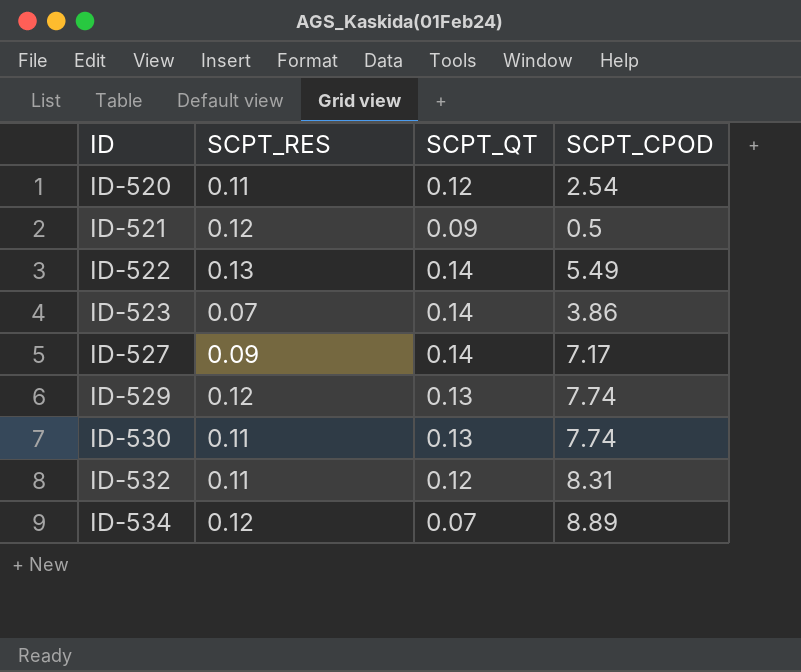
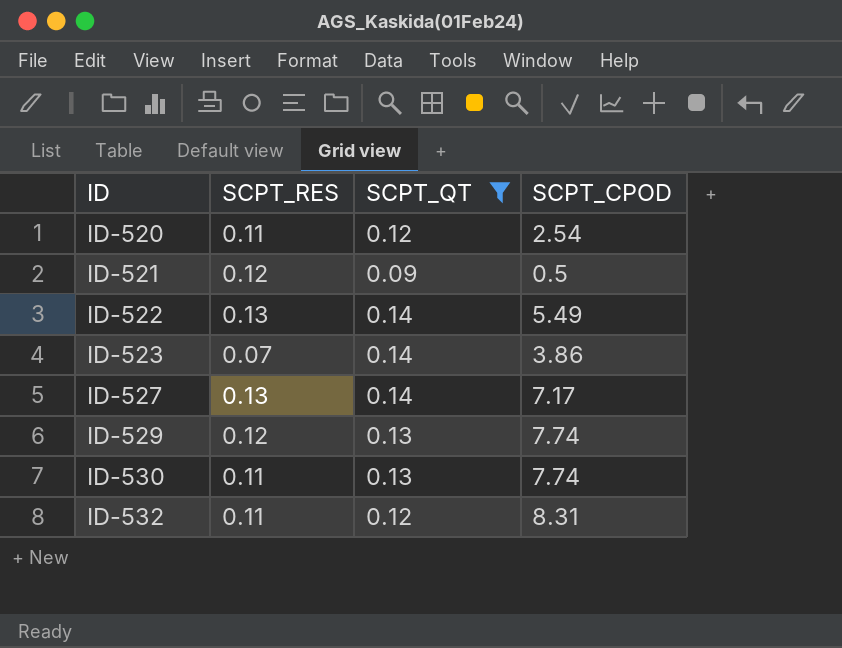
filter: none -> SCPT_QT != 0.07
ID-527 | SCPT_RES: 0.09 -> 0.13

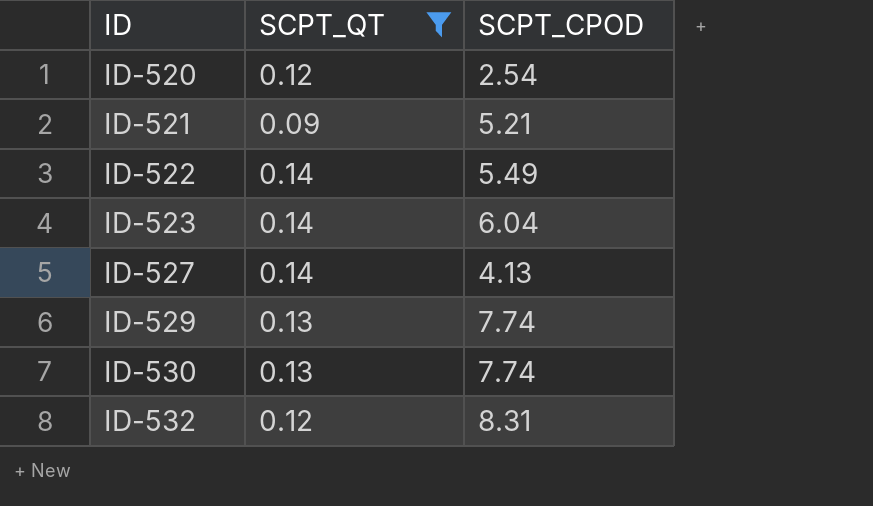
column SCPT_RES | position: 2 -> none
ID-521 | SCPT_CPOD: 0.5 -> 5.21
ID-523 | SCPT_CPOD: 3.86 -> 6.04
ID-527 | SCPT_CPOD: 7.17 -> 4.13

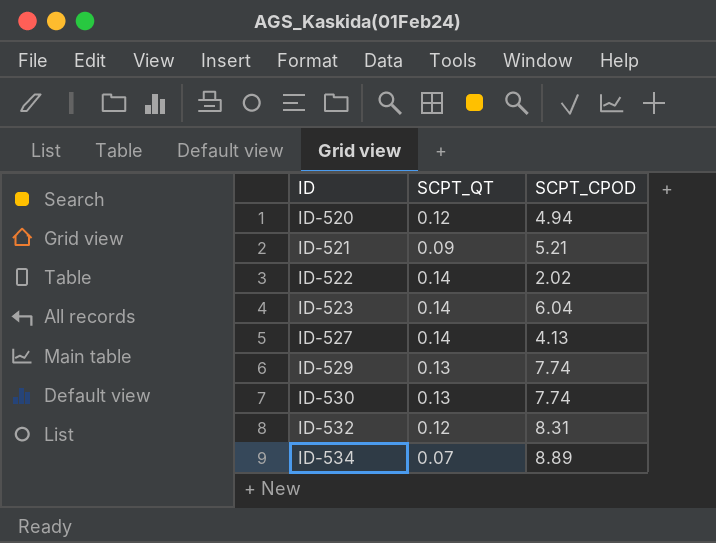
filter: SCPT_QT != 0.07 -> none
ID-520 | SCPT_CPOD: 2.54 -> 4.94
ID-522 | SCPT_CPOD: 5.49 -> 2.02

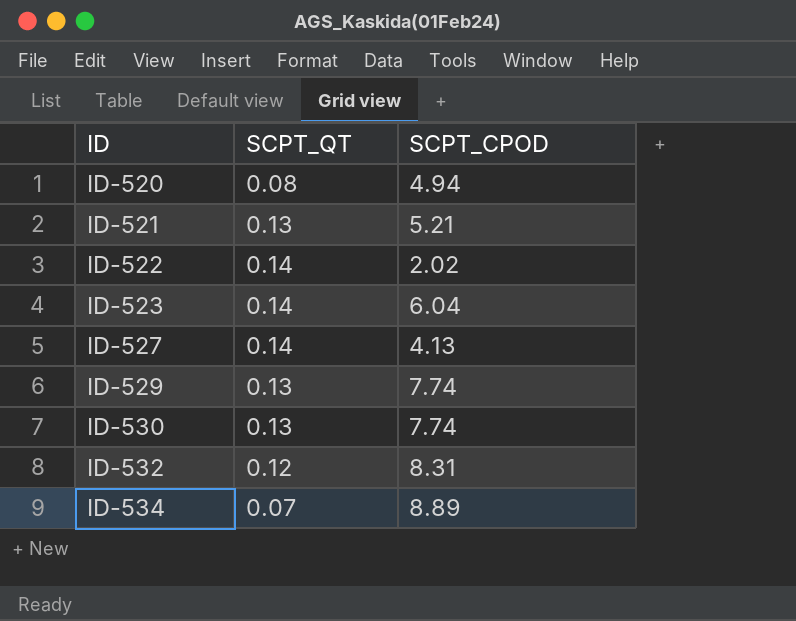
ID-520 | SCPT_QT: 0.12 -> 0.08
ID-521 | SCPT_QT: 0.09 -> 0.13

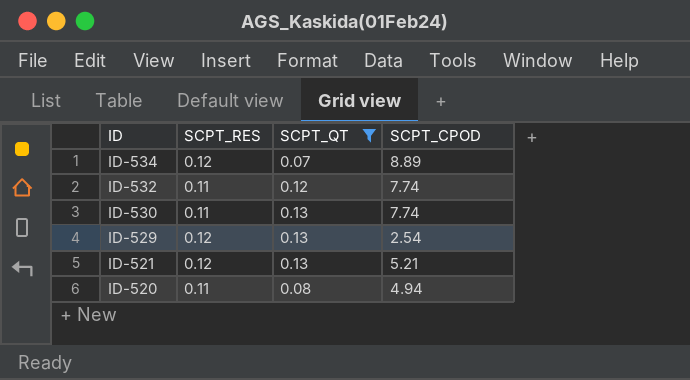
filter: none -> SCPT_QT != 0.14
row order: ID ascending -> ID descending
column SCPT_RES | position: none -> 2
ID-532 | SCPT_CPOD: 8.31 -> 7.74
ID-529 | SCPT_CPOD: 7.74 -> 2.54

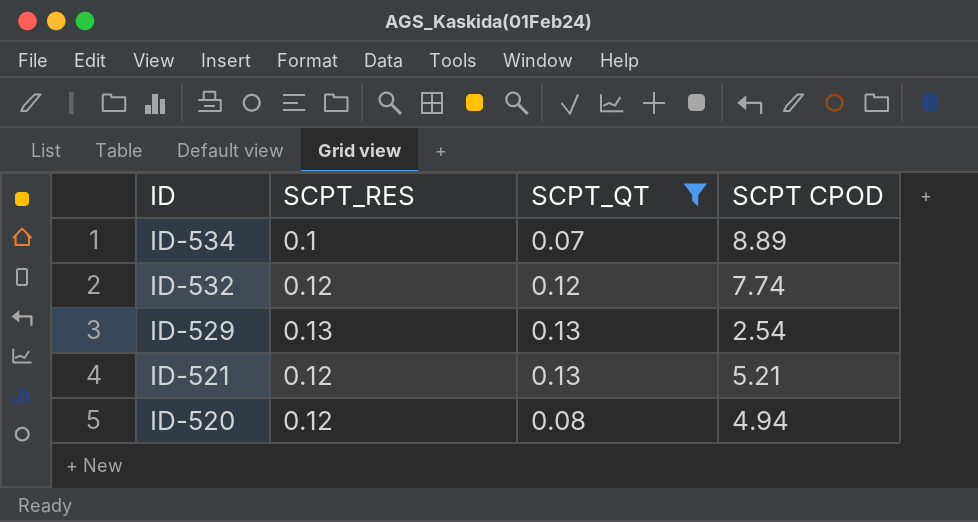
column name: SCPT_CPOD -> SCPT CPOD
row ID-530: 0.11 | 0.13 | 7.74 -> none
ID-534 | SCPT_RES: 0.12 -> 0.1
ID-532 | SCPT_RES: 0.11 -> 0.12
ID-529 | SCPT_RES: 0.12 -> 0.13
ID-520 | SCPT_RES: 0.11 -> 0.12

